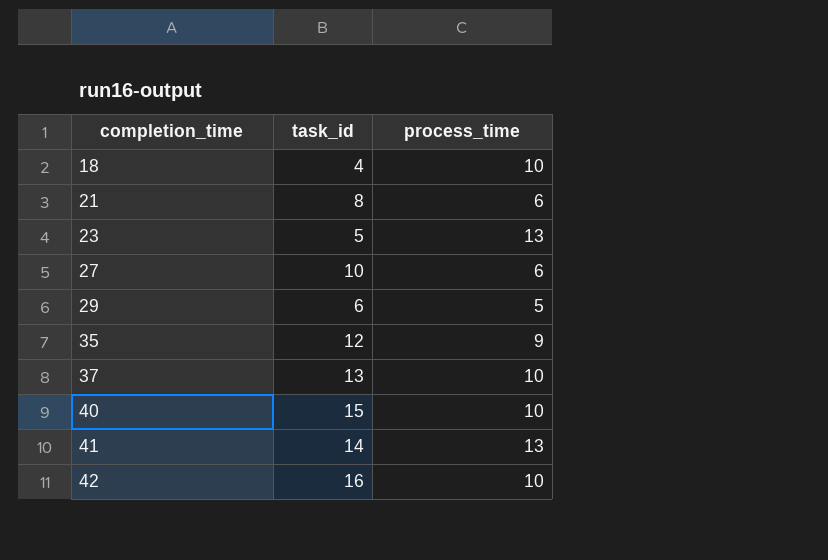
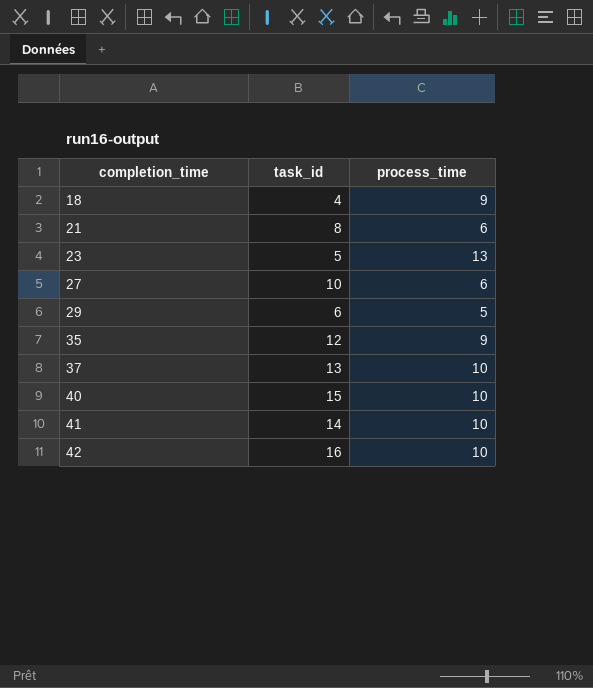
18 | process_time: 10 -> 9
41 | process_time: 13 -> 10

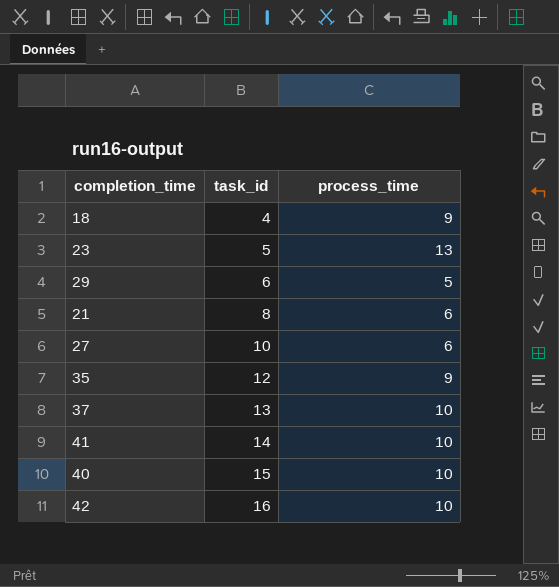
row order: completion_time ascending -> task_id ascending

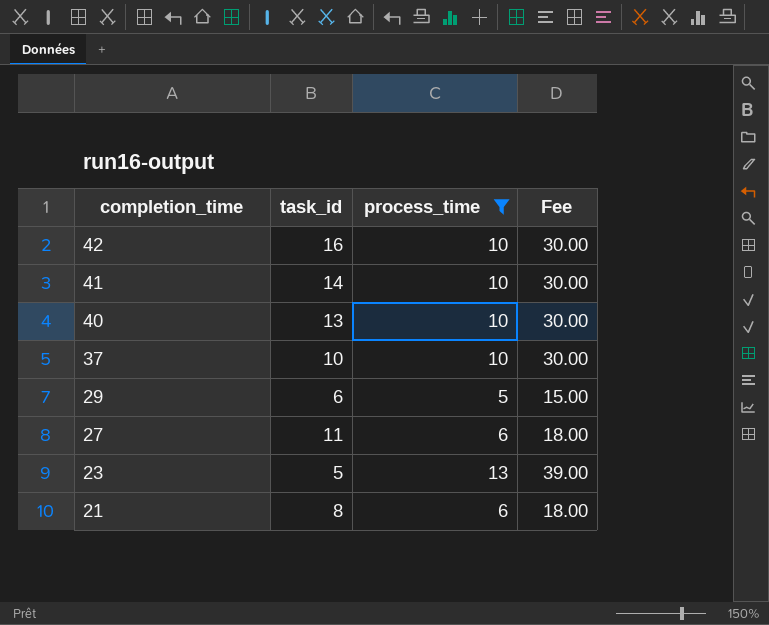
filter: none -> process_time != 9
row order: task_id ascending -> completion_time descending
column Fee | formula: none -> [process_time] * 3
40 | task_id: 15 -> 13
37 | task_id: 13 -> 10
27 | task_id: 10 -> 11

